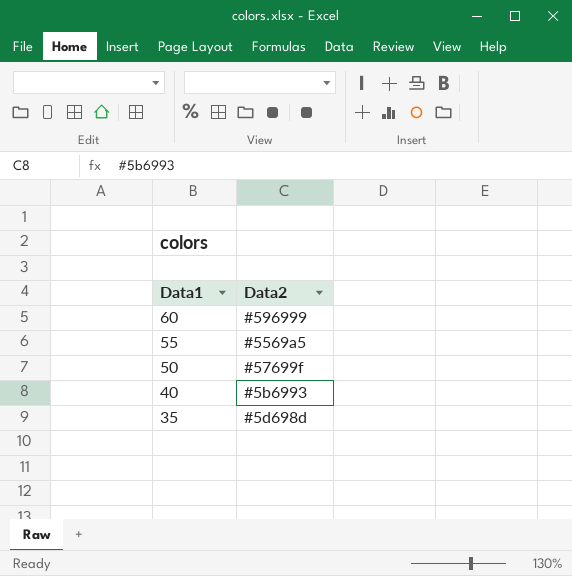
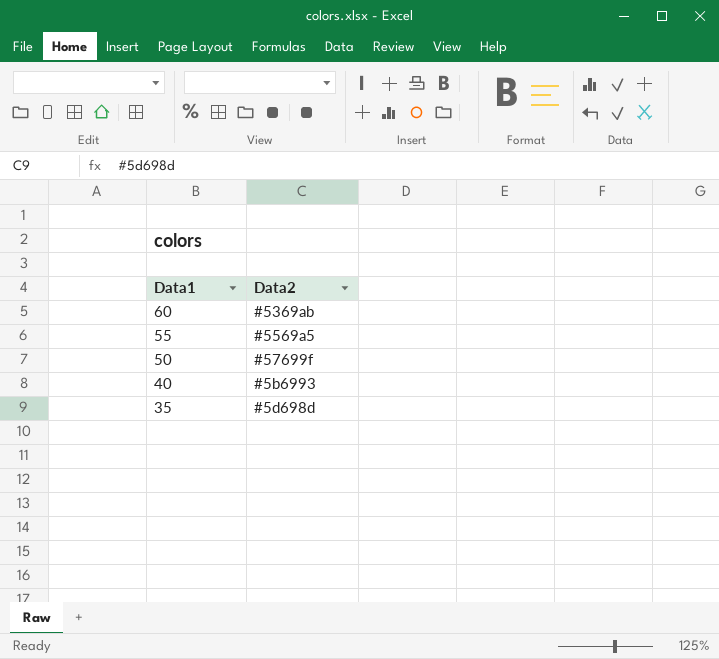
60 | Data2: #596999 -> #5369ab

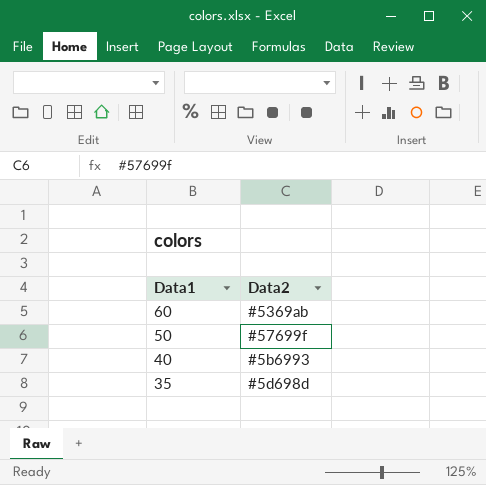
row 55: #5569a5 -> none

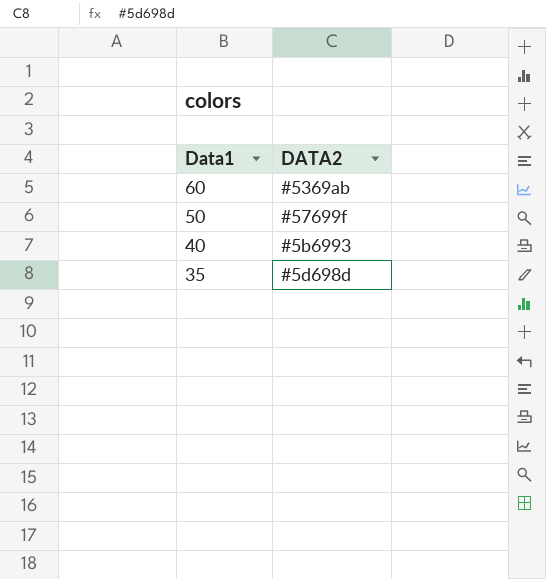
column name: Data2 -> DATA2

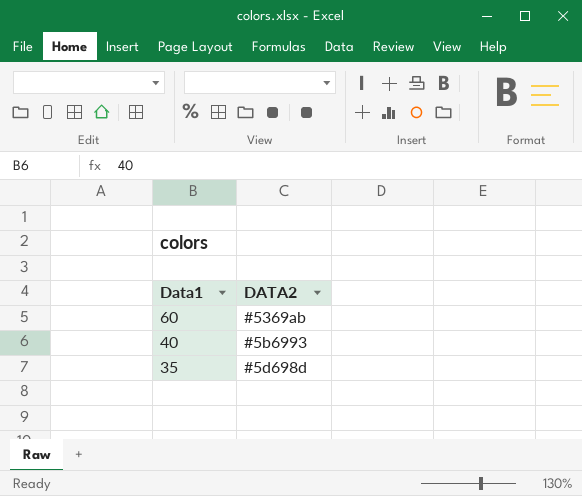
row 50: #57699f -> none

